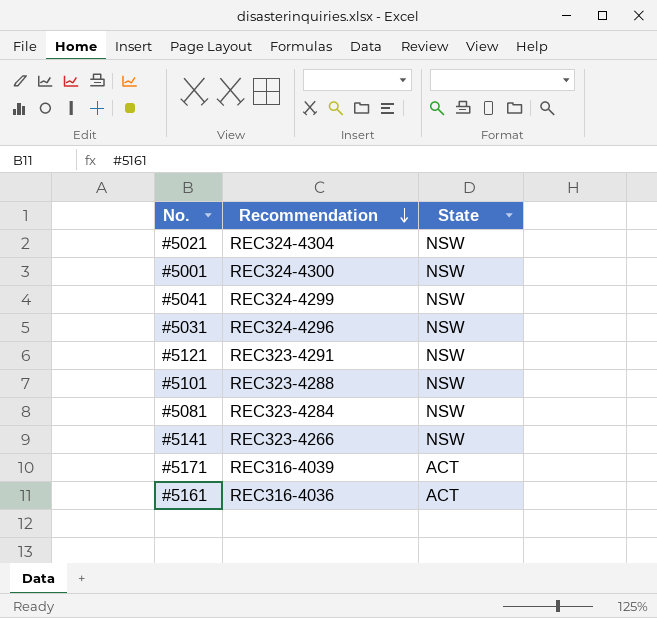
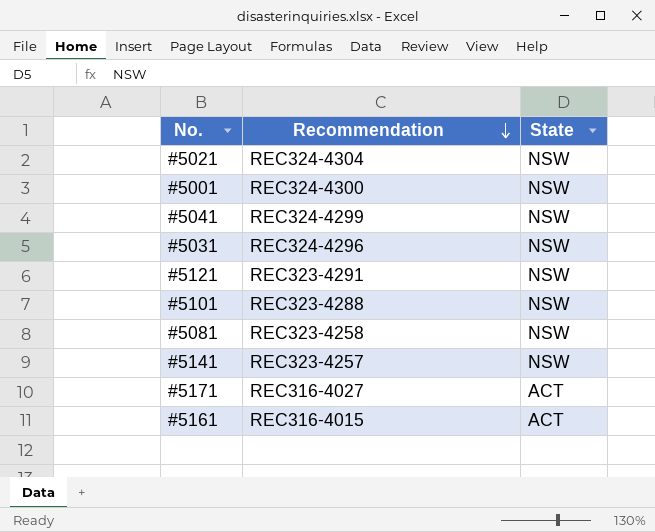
#5081 | Recommendation: REC323-4284 -> REC323-4258
#5141 | Recommendation: REC323-4266 -> REC323-4257
#5171 | Recommendation: REC316-4039 -> REC316-4027
#5161 | Recommendation: REC316-4036 -> REC316-4015

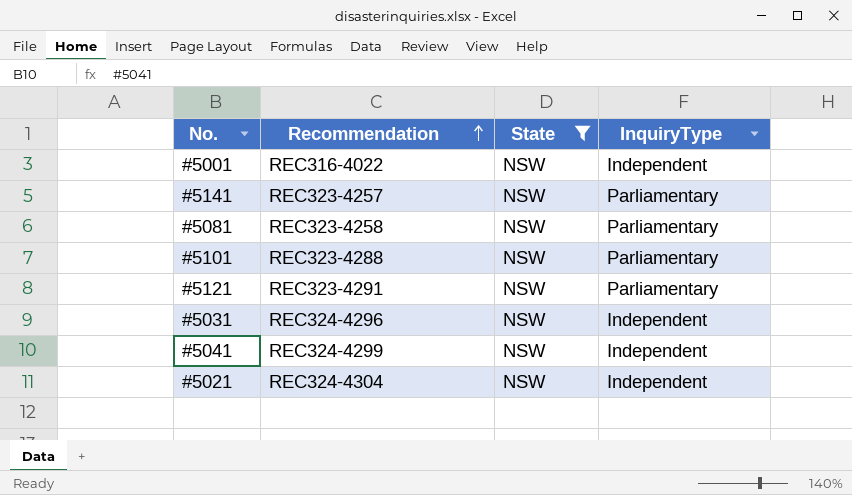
filter: none -> State = NSW
row order: Recommendation descending -> Recommendation ascending
column InquiryType | position: none -> 4
#5001 | Recommendation: REC324-4300 -> REC316-4022

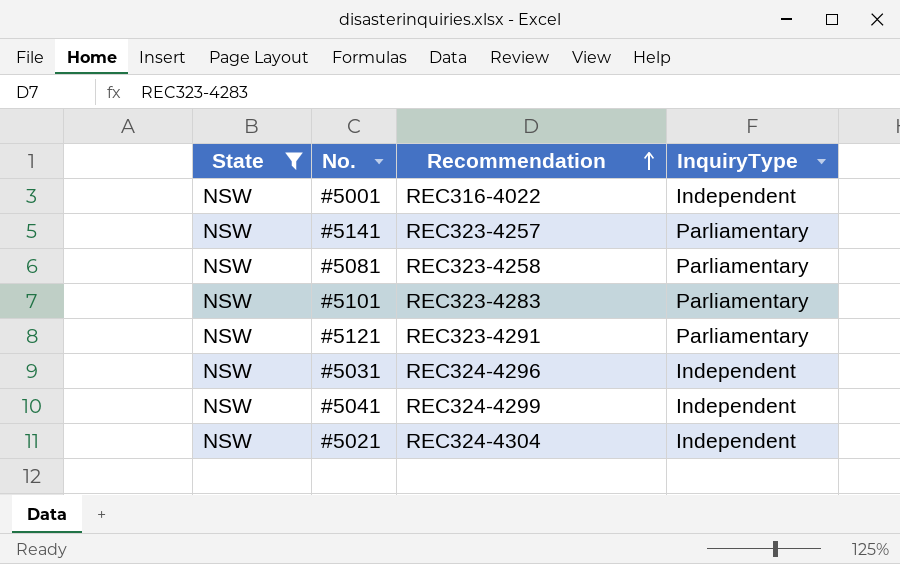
column State | position: 3 -> 1
#5101 | Recommendation: REC323-4288 -> REC323-4283

